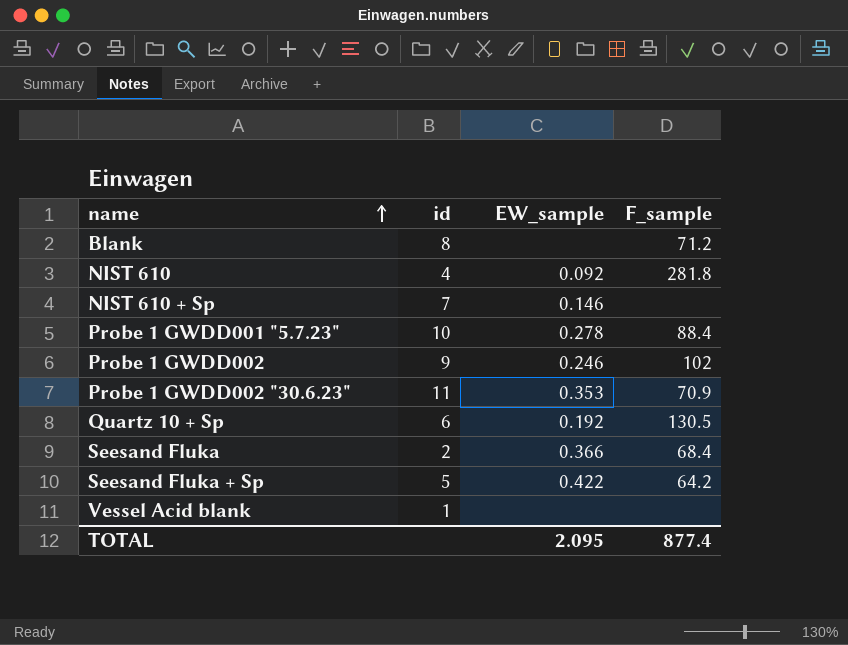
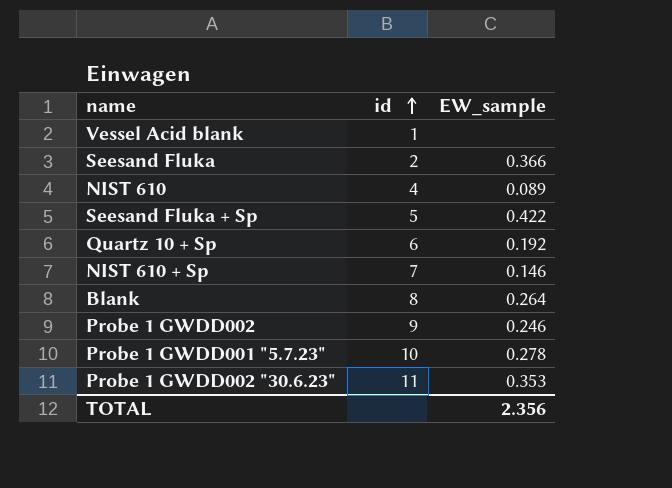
row order: name ascending -> id ascending
column F_sample | position: 4 -> none
NIST 610 | EW_sample: 0.092 -> 0.089
Blank | EW_sample: none -> 0.264
TOTAL | EW_sample: 2.095 -> 2.356

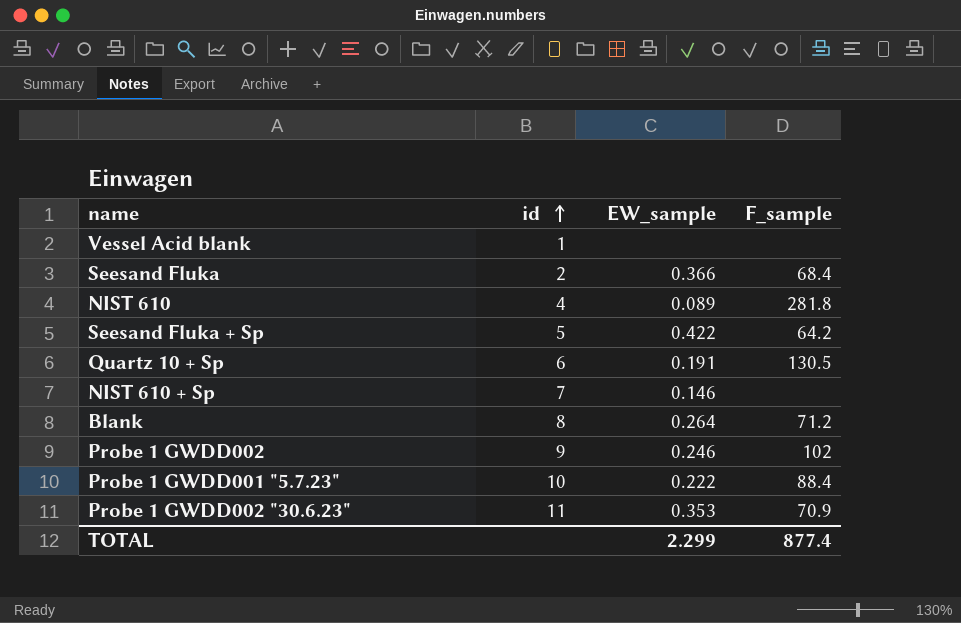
column F_sample | position: none -> 4
Quartz 10 + Sp | EW_sample: 0.192 -> 0.191
Probe 1 GWDD001 "5.7.23" | EW_sample: 0.278 -> 0.222
TOTAL | EW_sample: 2.356 -> 2.299

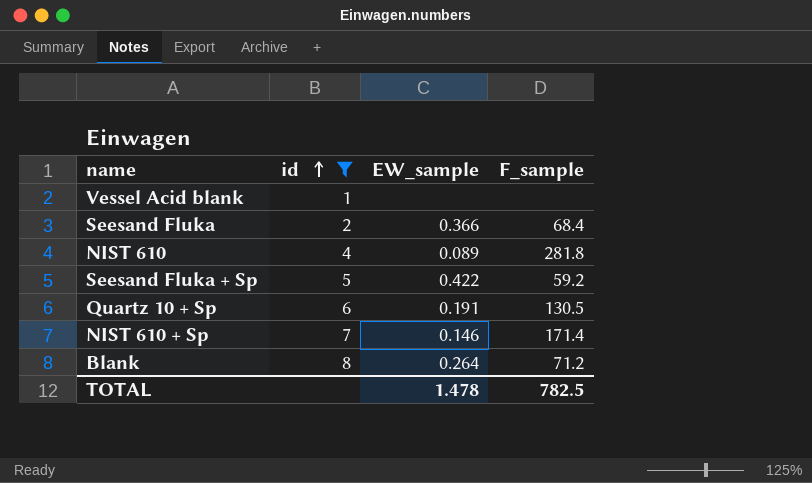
filter: none -> id <= 8
Seesand Fluka + Sp | F_sample: 64.2 -> 59.2
NIST 610 + Sp | F_sample: none -> 171.4
TOTAL | EW_sample: 2.299 -> 1.478
TOTAL | F_sample: 877.4 -> 782.5

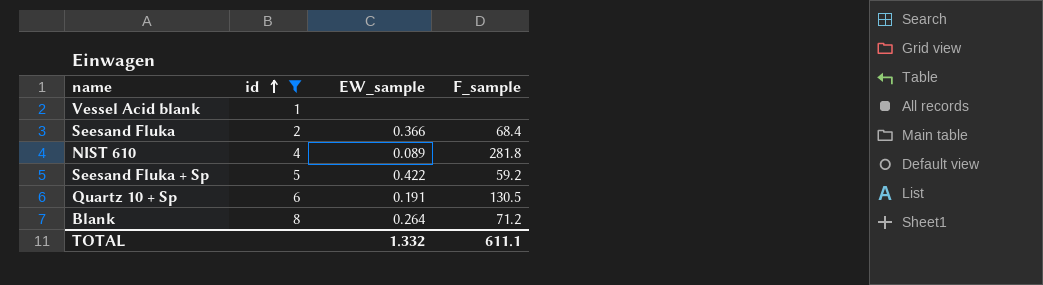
row NIST 610 + Sp: 7 | 0.146 | 171.4 -> none
TOTAL | EW_sample: 1.478 -> 1.332
TOTAL | F_sample: 782.5 -> 611.1

